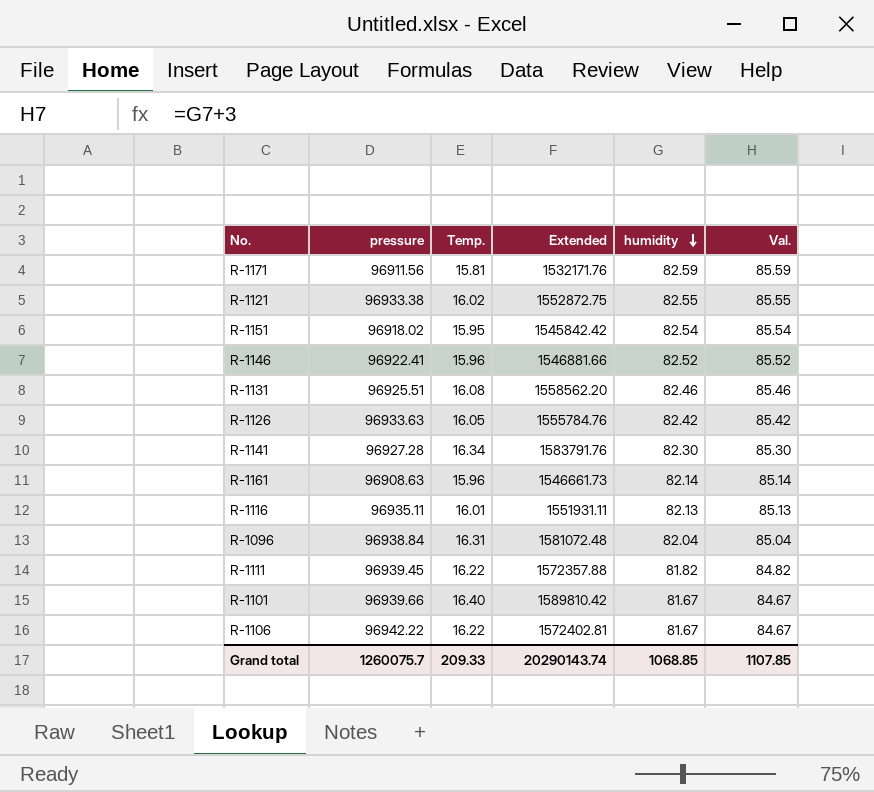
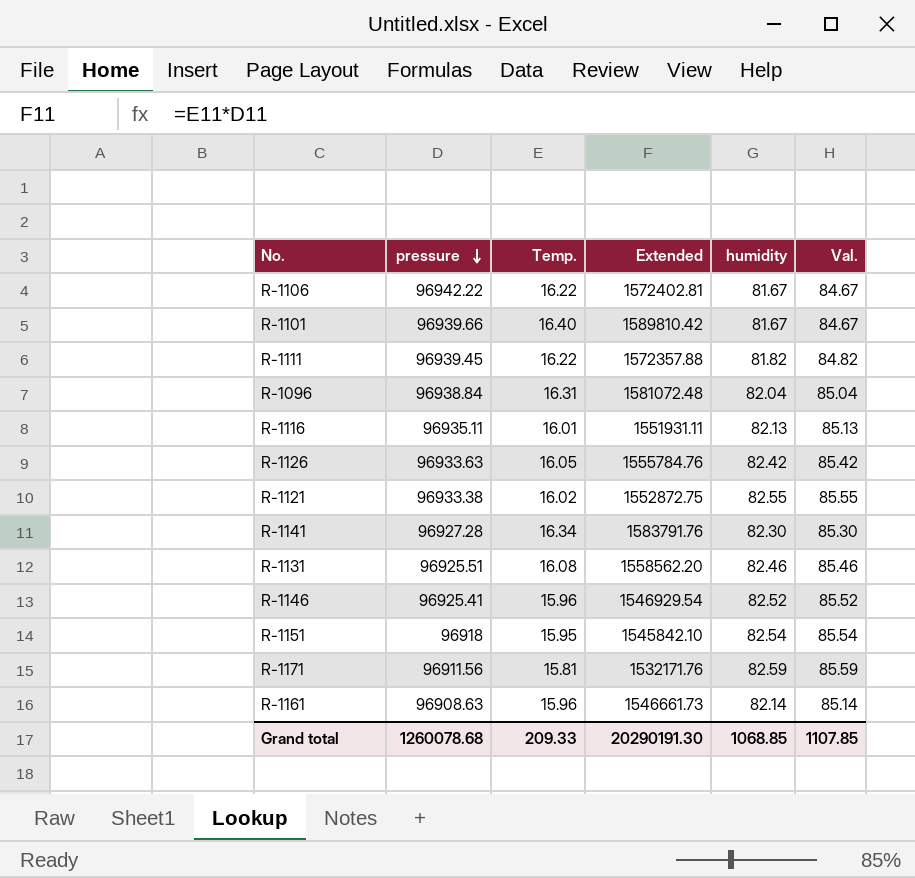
row order: humidity descending -> pressure descending
R-1146 | pressure: 96922.41 -> 96925.41
R-1146 | Extended: 1546881.66 -> 1546929.54
R-1151 | pressure: 96918.02 -> 96918
R-1151 | Extended: 1545842.42 -> 1545842.10
Grand total | pressure: 1260075.7 -> 1260078.68
Grand total | Extended: 20290143.74 -> 20290191.30

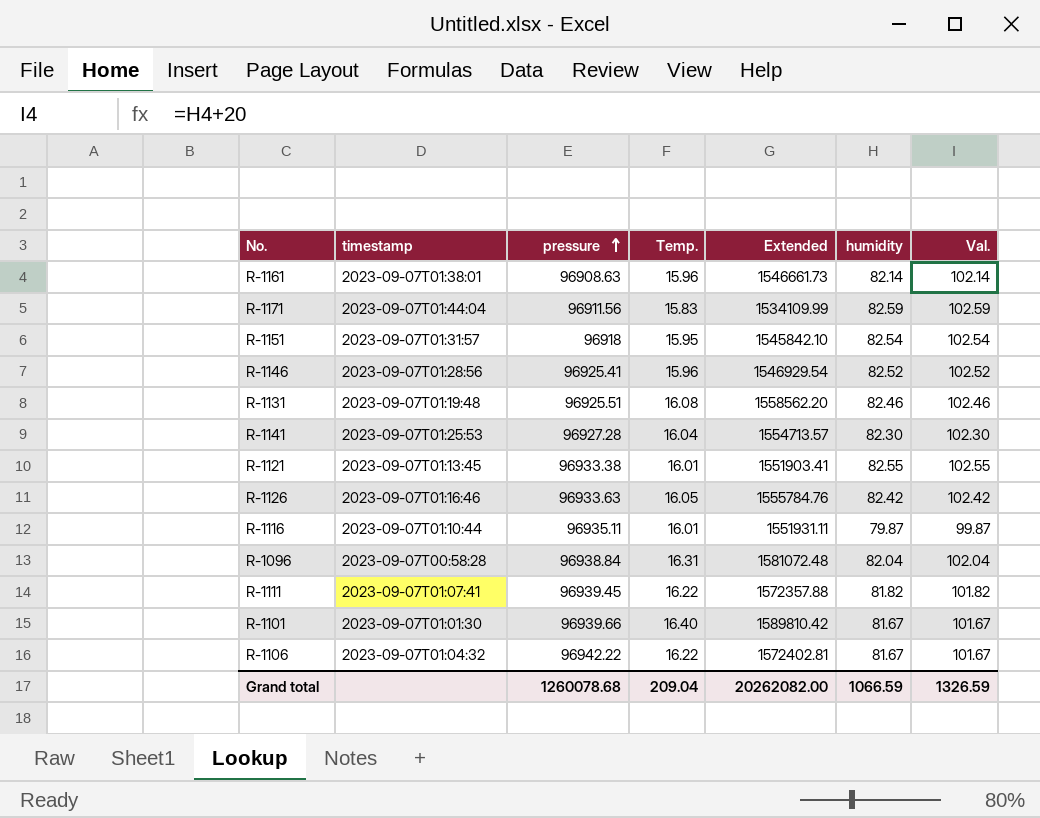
row order: pressure descending -> pressure ascending
column timestamp | position: none -> 2
column Val. | formula: [humidity] + 3 -> [humidity] + 20
R-1171 | Temp.: 15.81 -> 15.83
R-1171 | Extended: 1532171.76 -> 1534109.99
R-1141 | Temp.: 16.34 -> 16.04
R-1141 | Extended: 1583791.76 -> 1554713.57
R-1121 | Temp.: 16.02 -> 16.01
R-1121 | Extended: 1552872.75 -> 1551903.41
R-1116 | humidity: 82.13 -> 79.87
Grand total | Temp.: 209.33 -> 209.04
Grand total | Extended: 20290191.30 -> 20262082.00
Grand total | humidity: 1068.85 -> 1066.59
Grand total | Val.: 1107.85 -> 1326.59

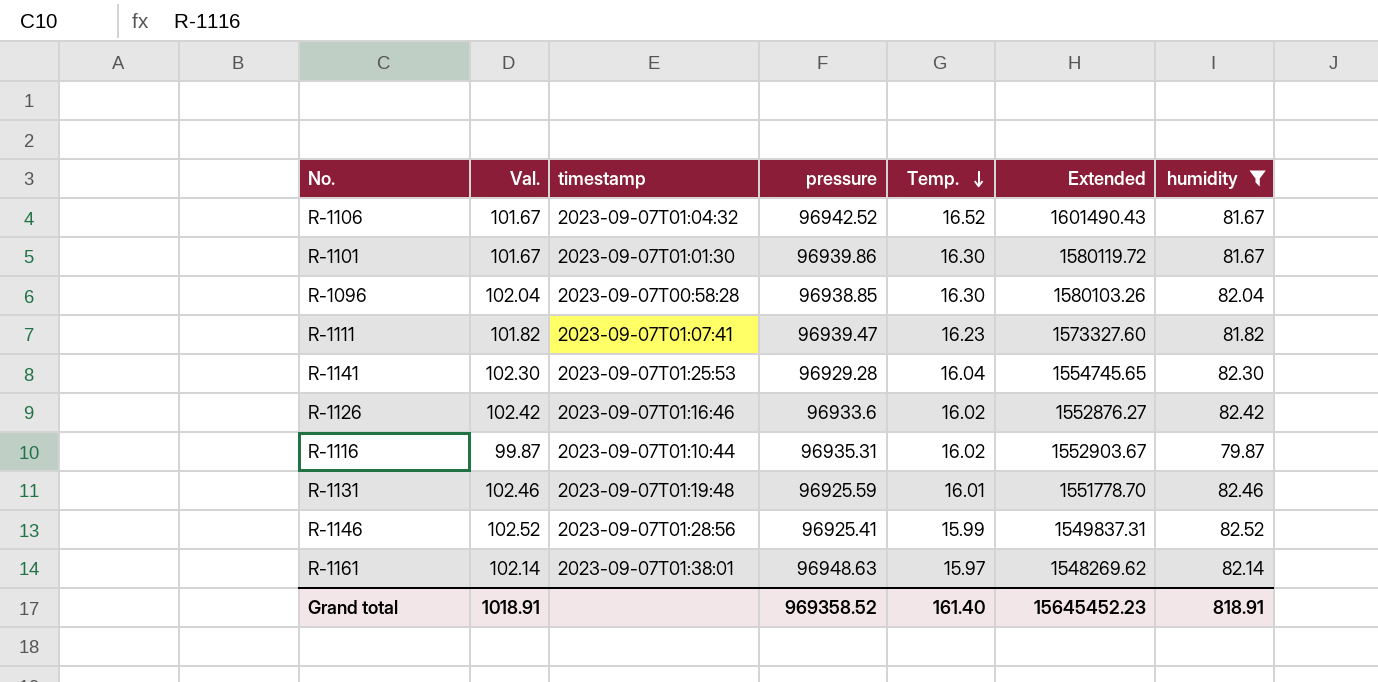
filter: none -> humidity <= 82.52
row order: pressure ascending -> Temp. descending
column Val. | position: 7 -> 2
R-1106 | pressure: 96942.22 -> 96942.52
R-1106 | Temp.: 16.22 -> 16.52
R-1106 | Extended: 1572402.81 -> 1601490.43
R-1101 | pressure: 96939.66 -> 96939.86
R-1101 | Temp.: 16.40 -> 16.30
R-1101 | Extended: 1589810.42 -> 1580119.72
R-1096 | pressure: 96938.84 -> 96938.85
R-1096 | Temp.: 16.31 -> 16.30
R-1096 | Extended: 1581072.48 -> 1580103.26
R-1111 | pressure: 96939.45 -> 96939.47
R-1111 | Temp.: 16.22 -> 16.23
R-1111 | Extended: 1572357.88 -> 1573327.60
R-1141 | pressure: 96927.28 -> 96929.28
R-1141 | Extended: 1554713.57 -> 1554745.65
R-1126 | pressure: 96933.63 -> 96933.6
R-1126 | Temp.: 16.05 -> 16.02
R-1126 | Extended: 1555784.76 -> 1552876.27
R-1116 | pressure: 96935.11 -> 96935.31
R-1116 | Temp.: 16.01 -> 16.02
R-1116 | Extended: 1551931.11 -> 1552903.67
R-1131 | pressure: 96925.51 -> 96925.59
R-1131 | Temp.: 16.08 -> 16.01
R-1131 | Extended: 1558562.20 -> 1551778.70
R-1146 | Temp.: 15.96 -> 15.99
R-1146 | Extended: 1546929.54 -> 1549837.31
R-1161 | pressure: 96908.63 -> 96948.63
R-1161 | Temp.: 15.96 -> 15.97
R-1161 | Extended: 1546661.73 -> 1548269.62
Grand total | Val.: 1326.59 -> 1018.91
Grand total | pressure: 1260078.68 -> 969358.52
Grand total | Temp.: 209.04 -> 161.40
Grand total | Extended: 20262082.00 -> 15645452.23
Grand total | humidity: 1066.59 -> 818.91

